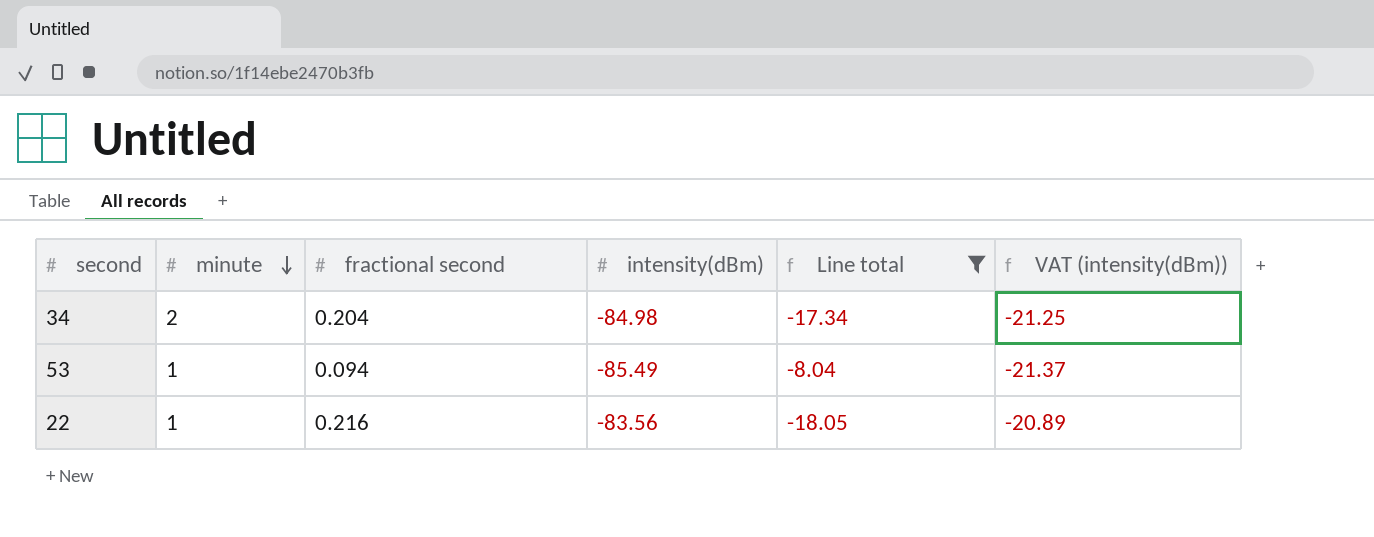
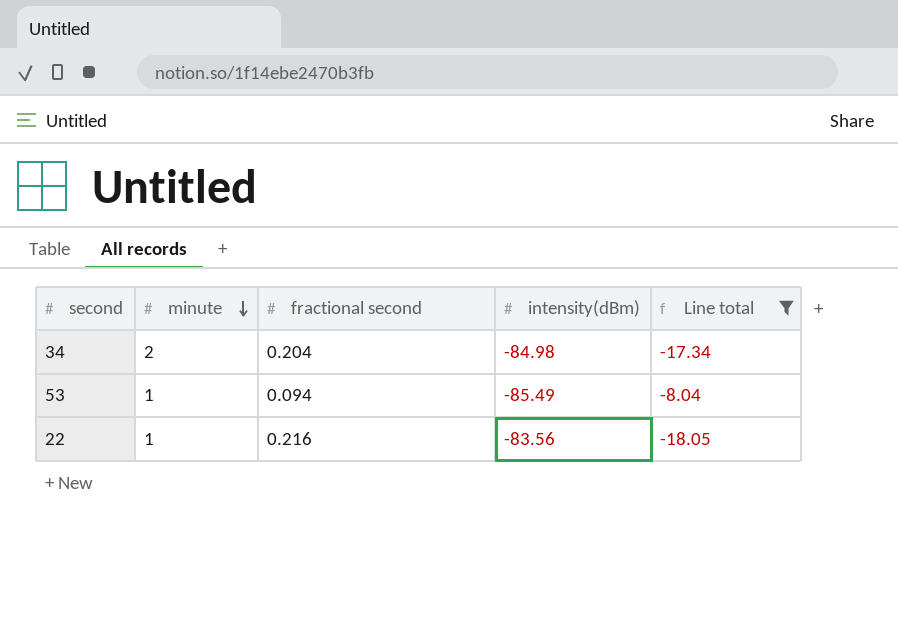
column VAT (intensity(dBm)) | formula: [intensity(dBm)] * 0.25 -> none

